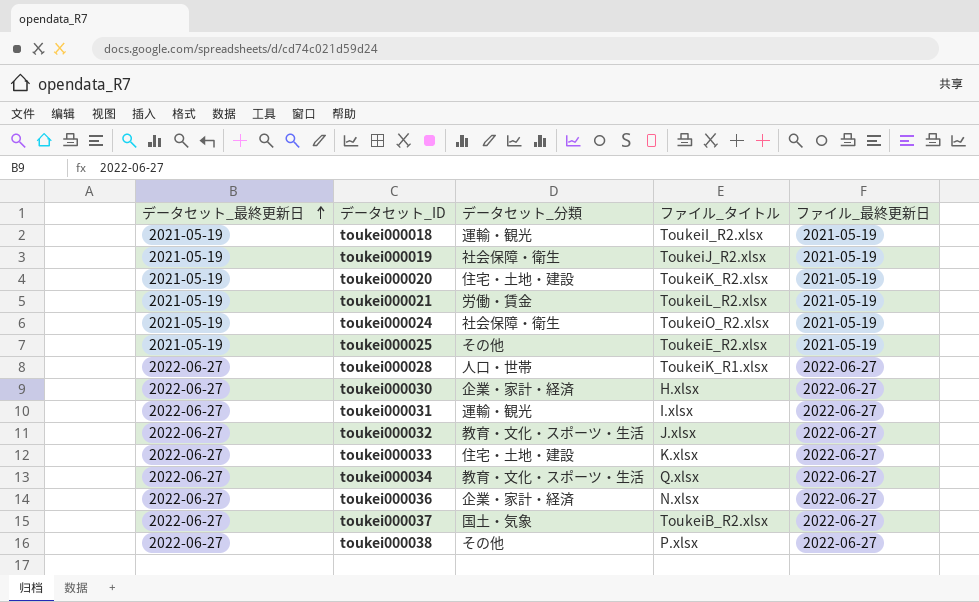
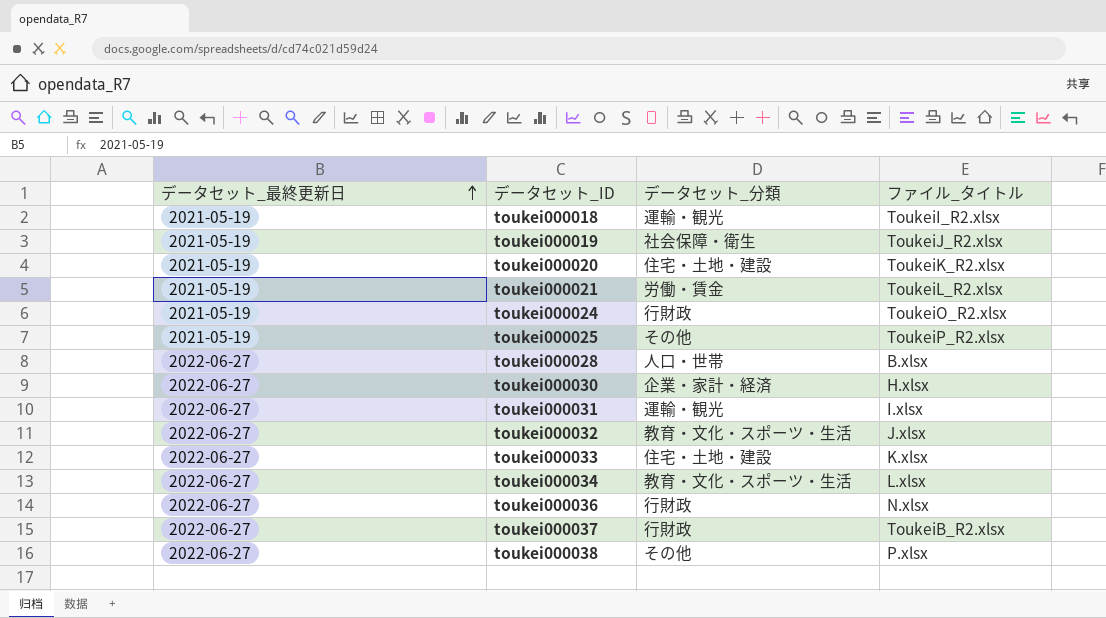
column ファイル_最終更新日 | position: 5 -> none
toukei000024 | データセット_分類: 社会保障・衛生 -> 行財政
toukei000025 | ファイル_タイトル: ToukeiE_R2.xlsx -> ToukeiP_R2.xlsx
toukei000028 | ファイル_タイトル: ToukeiK_R1.xlsx -> B.xlsx
toukei000034 | ファイル_タイトル: Q.xlsx -> L.xlsx
toukei000036 | データセット_分類: 企業・家計・経済 -> 行財政
toukei000037 | データセット_分類: 国土・気象 -> 行財政

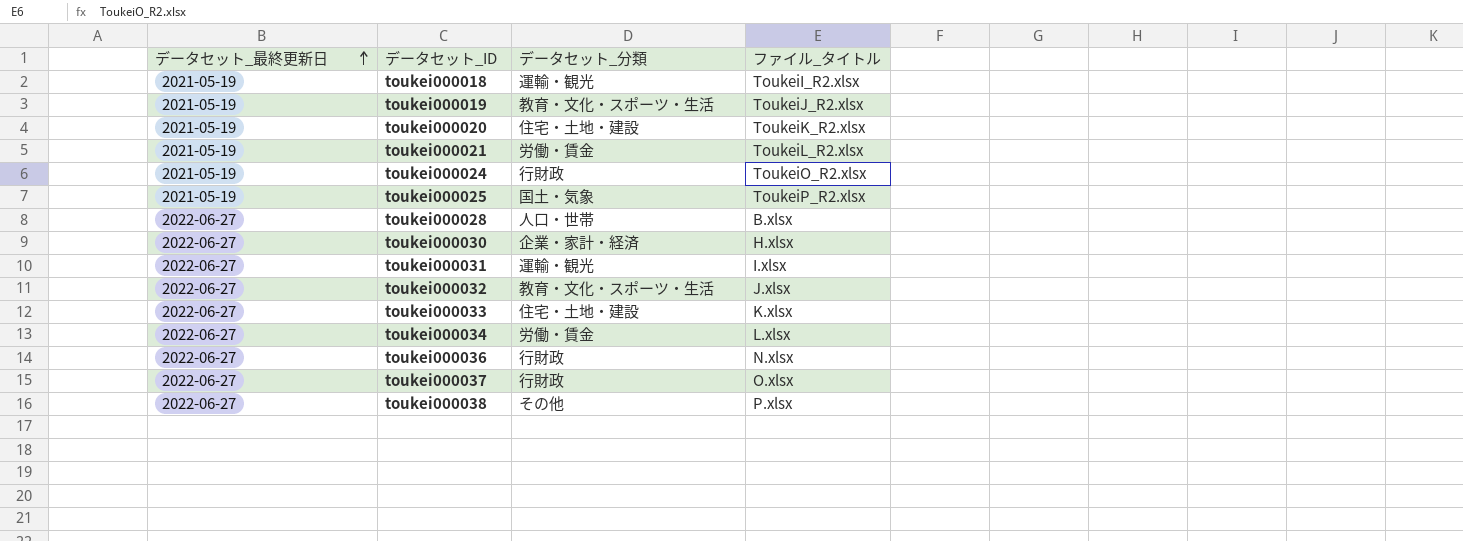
toukei000019 | データセット_分類: 社会保障・衛生 -> 教育・文化・スポーツ・生活
toukei000025 | データセット_分類: その他 -> 国土・気象
toukei000034 | データセット_分類: 教育・文化・スポーツ・生活 -> 労働・賃金
toukei000037 | ファイル_タイトル: ToukeiB_R2.xlsx -> O.xlsx

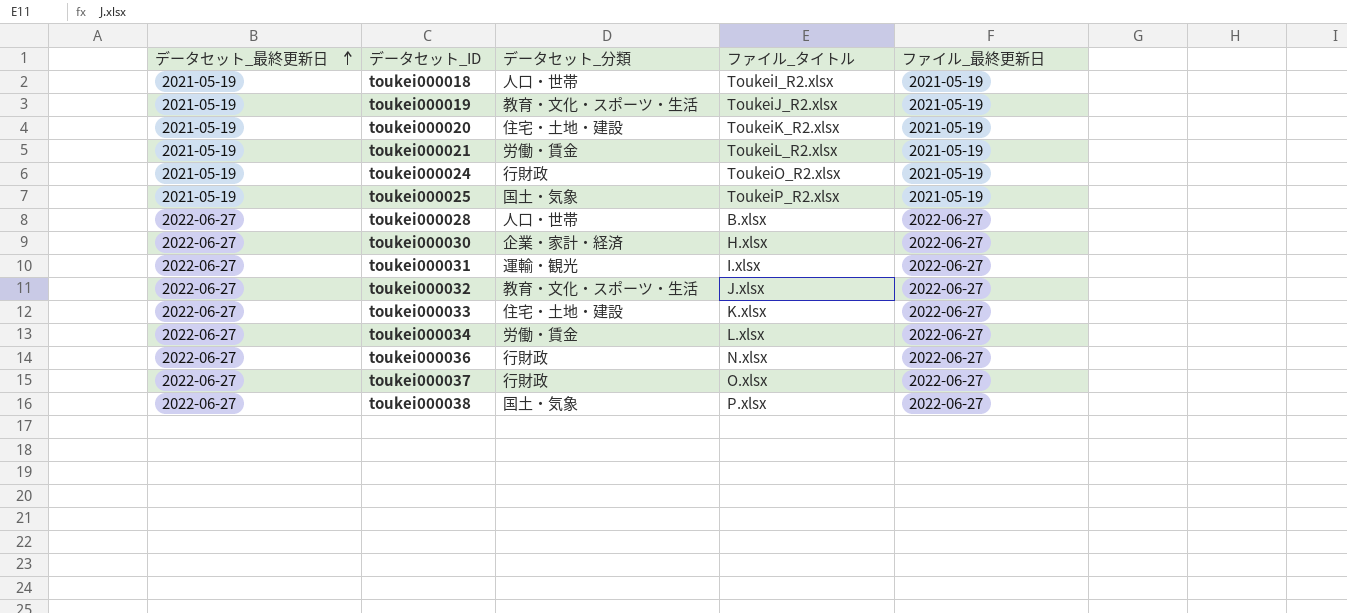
column ファイル_最終更新日 | position: none -> 5
toukei000018 | データセット_分類: 運輸・観光 -> 人口・世帯
toukei000038 | データセット_分類: その他 -> 国土・気象

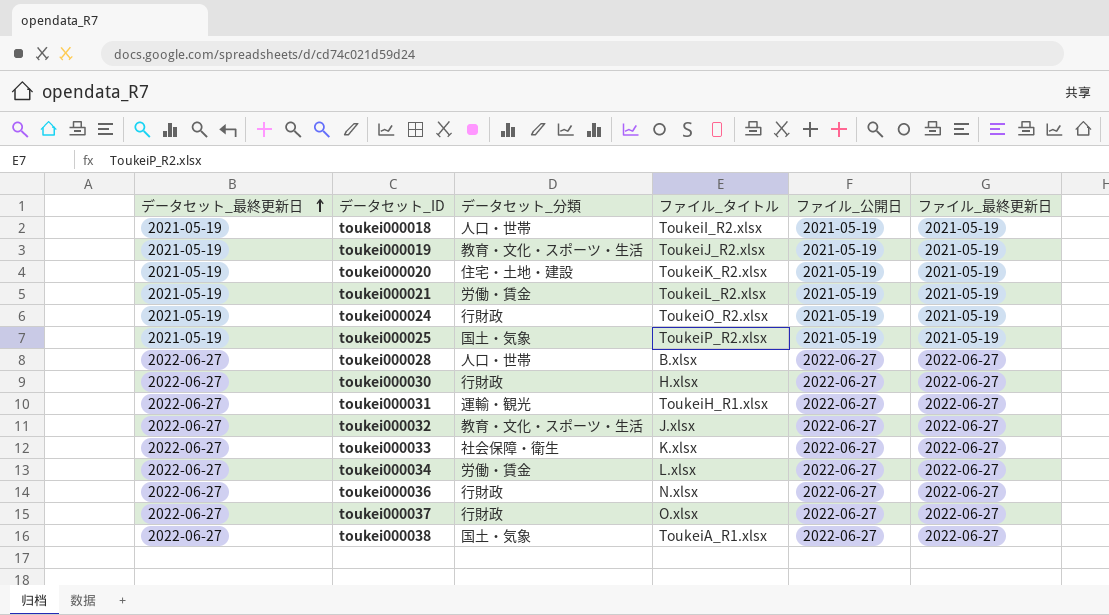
column ファイル_公開日 | position: none -> 5
toukei000030 | データセット_分類: 企業・家計・経済 -> 行財政
toukei000031 | ファイル_タイトル: I.xlsx -> ToukeiH_R1.xlsx
toukei000033 | データセット_分類: 住宅・土地・建設 -> 社会保障・衛生
toukei000038 | ファイル_タイトル: P.xlsx -> ToukeiA_R1.xlsx

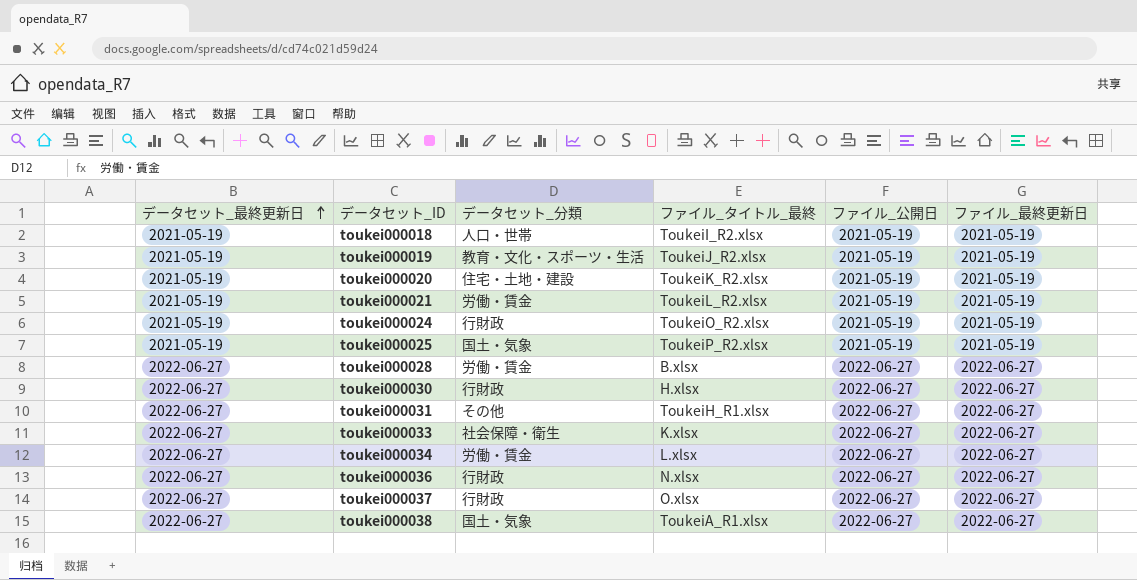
column name: ファイル_タイトル -> ファイル_タイトル_最終
row toukei000032: 2022-06-27 | 教育・文化・スポーツ・生活 | J.xlsx | 2022-06-27 | 2022-06-27 -> none
toukei000028 | データセット_分類: 人口・世帯 -> 労働・賃金
toukei000031 | データセット_分類: 運輸・観光 -> その他

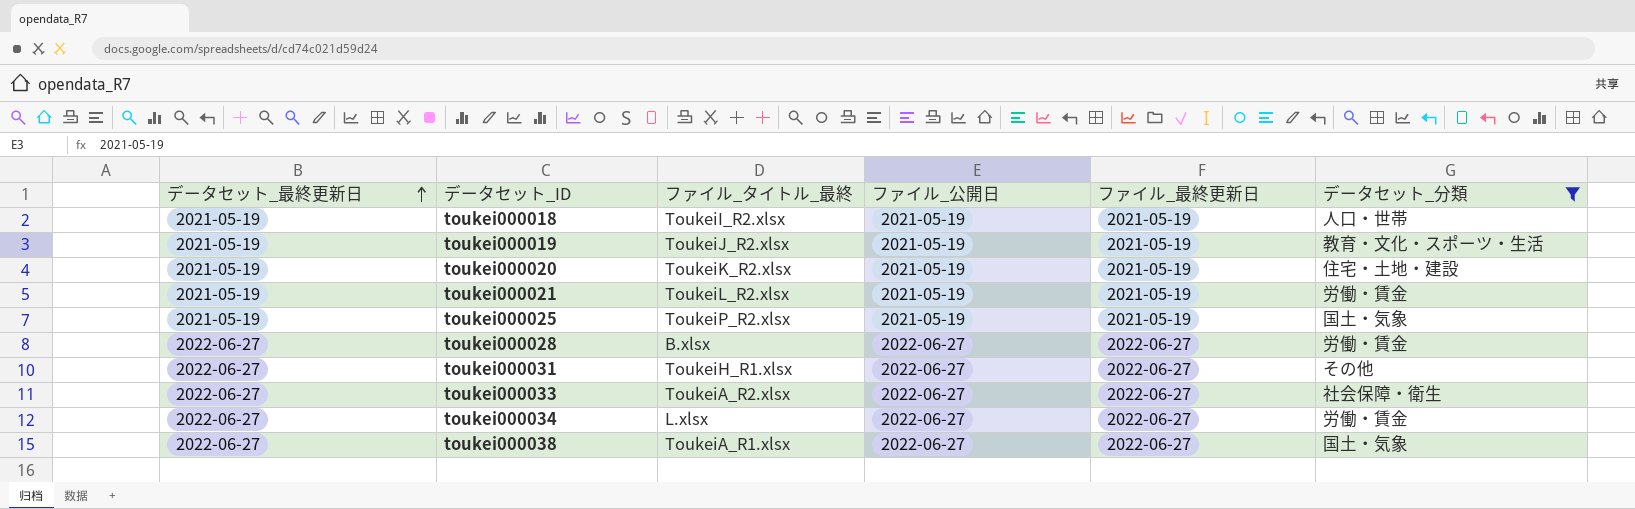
filter: none -> データセット_分類 != 行財政
column データセット_分類 | position: 3 -> 6
toukei000033 | ファイル_タイトル_最終: K.xlsx -> ToukeiA_R2.xlsx

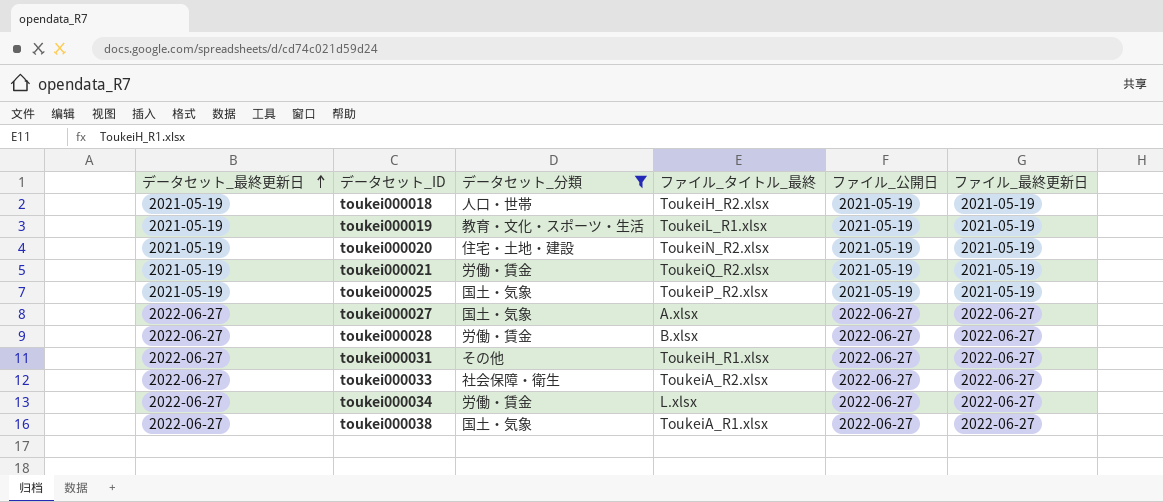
column データセット_分類 | position: 6 -> 3
toukei000018 | ファイル_タイトル_最終: ToukeiI_R2.xlsx -> ToukeiH_R2.xlsx
toukei000019 | ファイル_タイトル_最終: ToukeiJ_R2.xlsx -> ToukeiL_R1.xlsx
toukei000020 | ファイル_タイトル_最終: ToukeiK_R2.xlsx -> ToukeiN_R2.xlsx
toukei000021 | ファイル_タイトル_最終: ToukeiL_R2.xlsx -> ToukeiQ_R2.xlsx
row toukei000027: none -> 2022-06-27 | 国土・気象 | A.xlsx | 2022-06-27 | 2022-06-27

